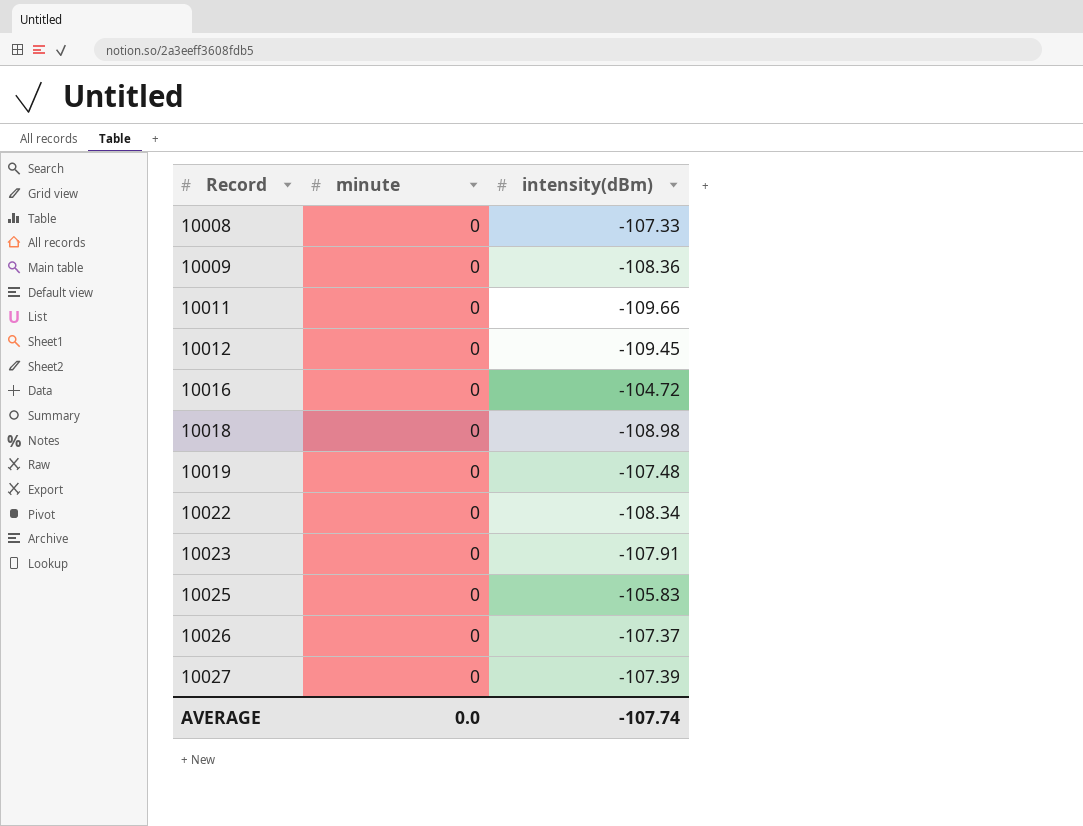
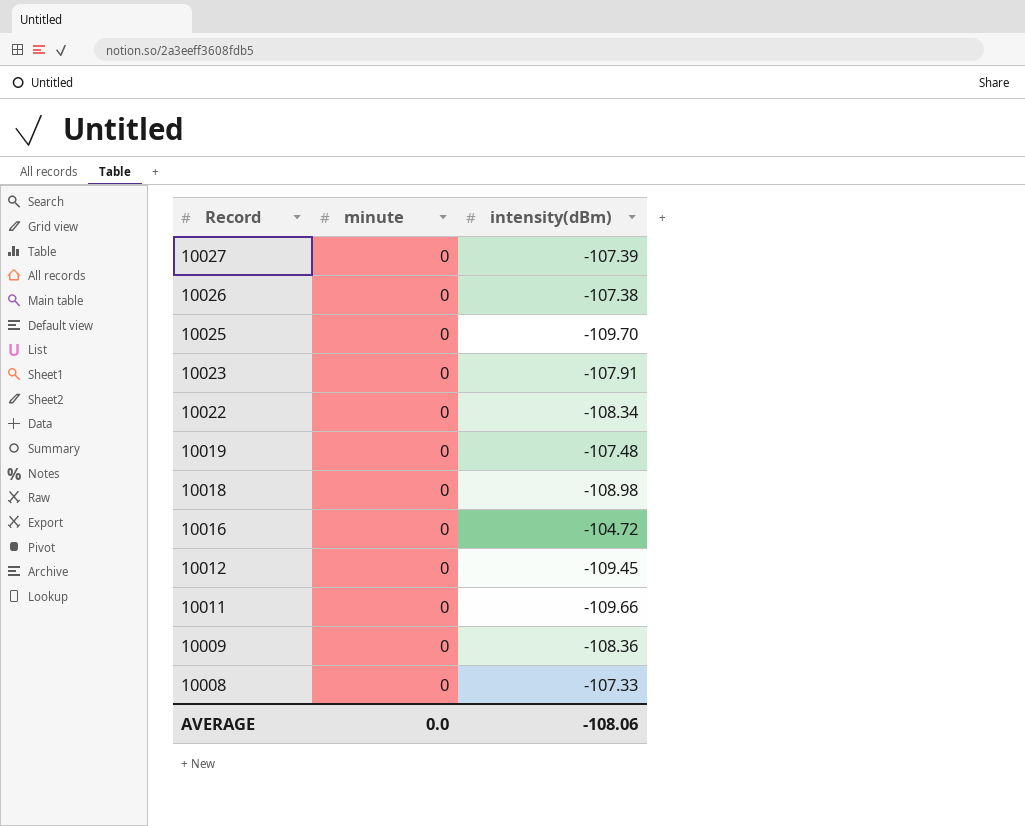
row order: Record ascending -> Record descending
10026 | intensity(dBm): -107.37 -> -107.38
10025 | intensity(dBm): -105.83 -> -109.70
AVERAGE | intensity(dBm): -107.74 -> -108.06

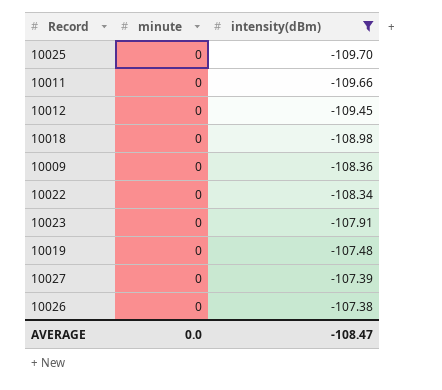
filter: none -> intensity(dBm) <= -107.38
row order: Record descending -> intensity(dBm) ascending
AVERAGE | intensity(dBm): -108.06 -> -108.47

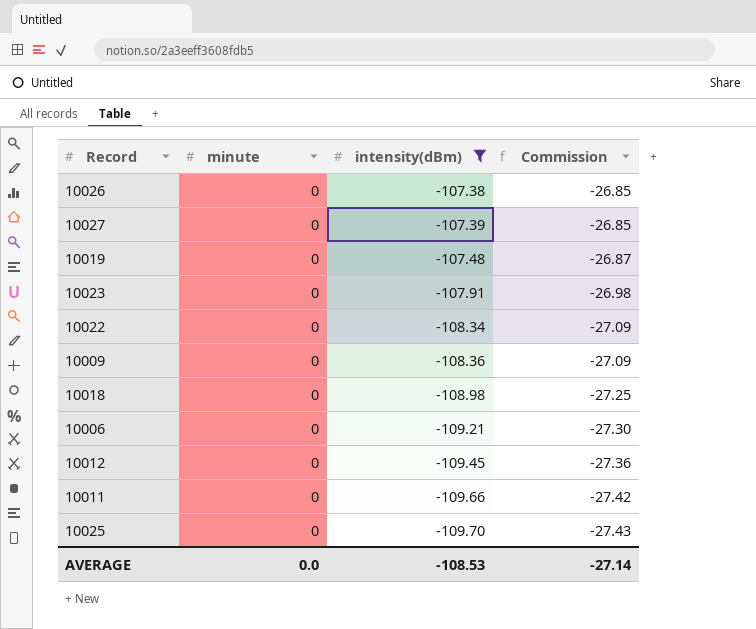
row order: intensity(dBm) ascending -> intensity(dBm) descending
column Commission | formula: none -> [intensity(dBm)] * 0.25
row 10006: none -> 0 | -109.21 | -27.30
AVERAGE | intensity(dBm): -108.47 -> -108.53

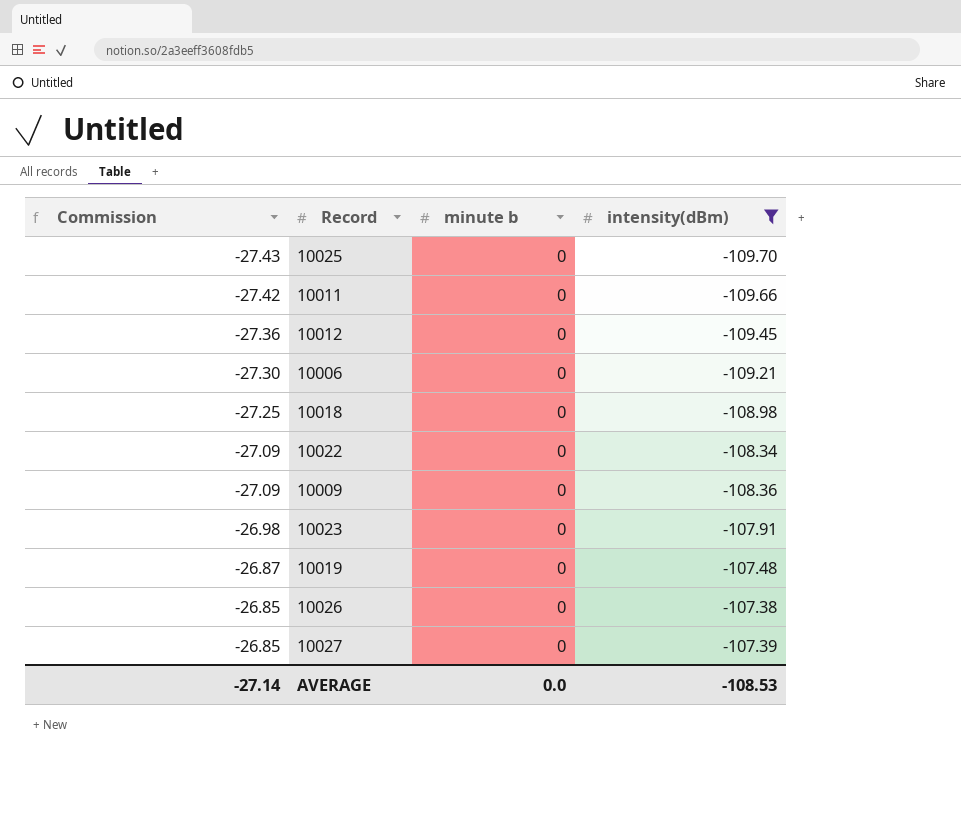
row order: intensity(dBm) descending -> Commission ascending
column Commission | position: 4 -> 1
column name: minute -> minute b

